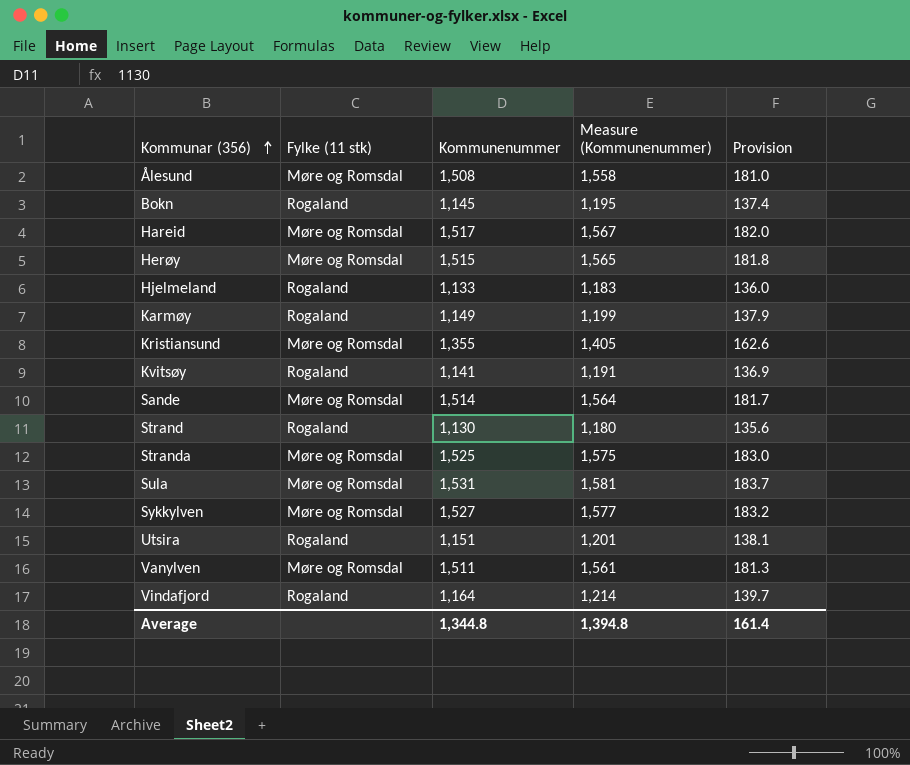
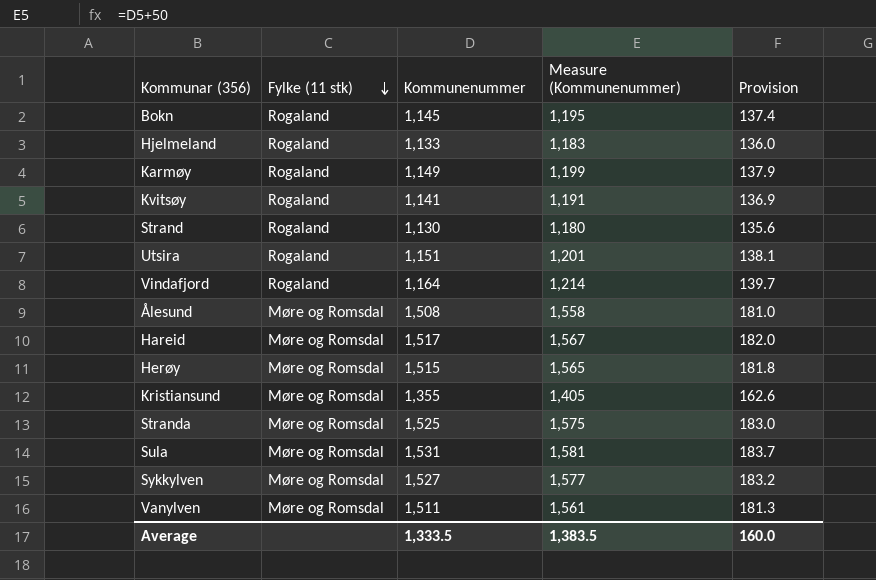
row order: Kommunar (356) ascending -> Fylke (11 stk) descending
row Sande: Møre og Romsdal | 1,514 | 1,564 | 181.7 -> none
Average | Kommunenummer: 1,344.8 -> 1,333.5
Average | Measure (Kommunenummer): 1,394.8 -> 1,383.5
Average | Provision: 161.4 -> 160.0

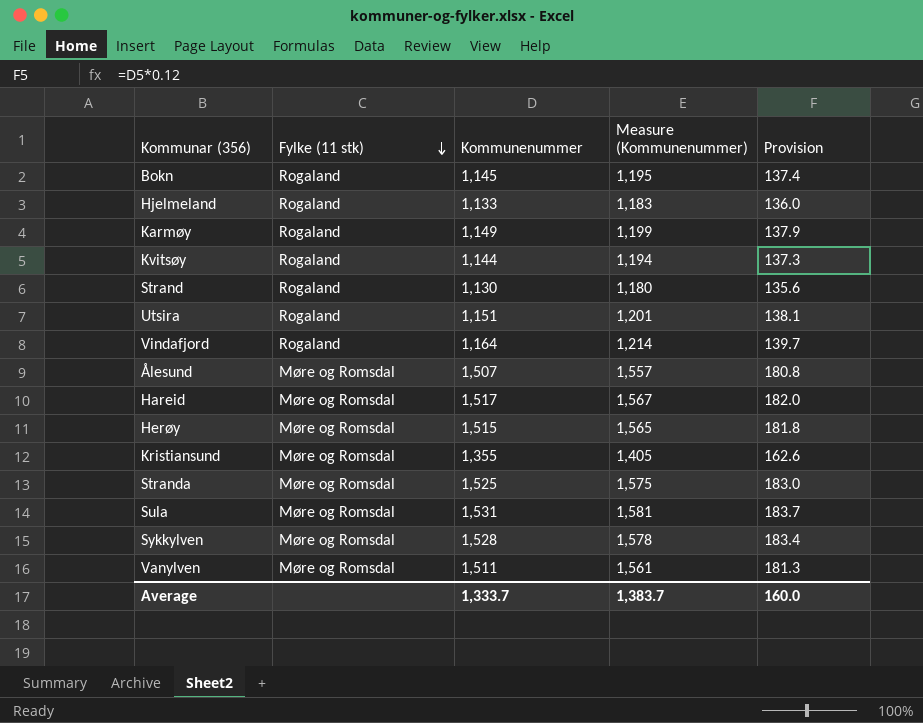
Kvitsøy | Kommunenummer: 1,141 -> 1,144
Kvitsøy | Measure (Kommunenummer): 1,191 -> 1,194
Kvitsøy | Provision: 136.9 -> 137.3
Ålesund | Kommunenummer: 1,508 -> 1,507
Ålesund | Measure (Kommunenummer): 1,558 -> 1,557
Ålesund | Provision: 181.0 -> 180.8
Sykkylven | Kommunenummer: 1,527 -> 1,528
Sykkylven | Measure (Kommunenummer): 1,577 -> 1,578
Sykkylven | Provision: 183.2 -> 183.4
Average | Kommunenummer: 1,333.5 -> 1,333.7
Average | Measure (Kommunenummer): 1,383.5 -> 1,383.7

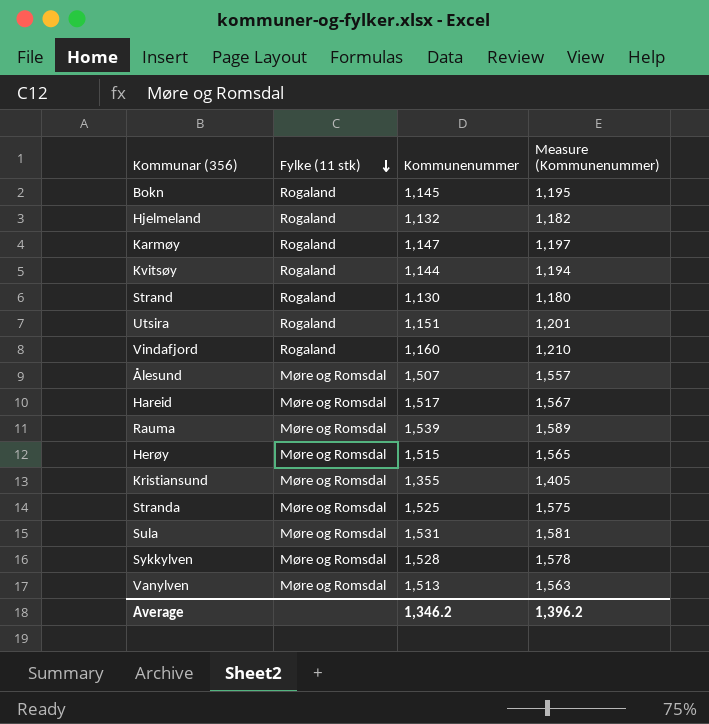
column Provision | formula: [Kommunenummer] * 0.12 -> none
Hjelmeland | Kommunenummer: 1,133 -> 1,132
Hjelmeland | Measure (Kommunenummer): 1,183 -> 1,182
Karmøy | Kommunenummer: 1,149 -> 1,147
Karmøy | Measure (Kommunenummer): 1,199 -> 1,197
Vindafjord | Kommunenummer: 1,164 -> 1,160
Vindafjord | Measure (Kommunenummer): 1,214 -> 1,210
row Rauma: none -> Møre og Romsdal | 1,539 | 1,589
Vanylven | Kommunenummer: 1,511 -> 1,513
Vanylven | Measure (Kommunenummer): 1,561 -> 1,563
Average | Kommunenummer: 1,333.7 -> 1,346.2
Average | Measure (Kommunenummer): 1,383.7 -> 1,396.2

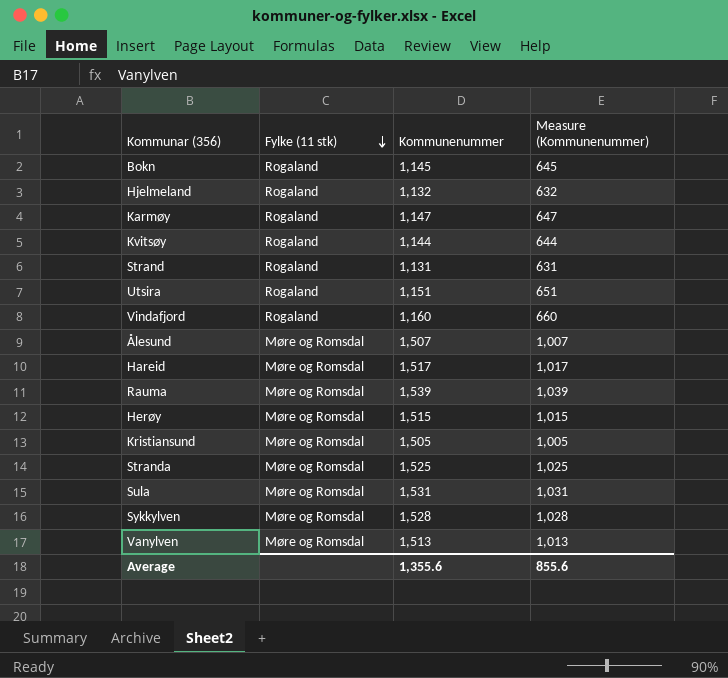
column Measure (Kommunenummer) | formula: [Kommunenummer] + 50 -> [Kommunenummer] - 500
Strand | Kommunenummer: 1,130 -> 1,131
Kristiansund | Kommunenummer: 1,355 -> 1,505
Average | Kommunenummer: 1,346.2 -> 1,355.6
Average | Measure (Kommunenummer): 1,396.2 -> 855.6

